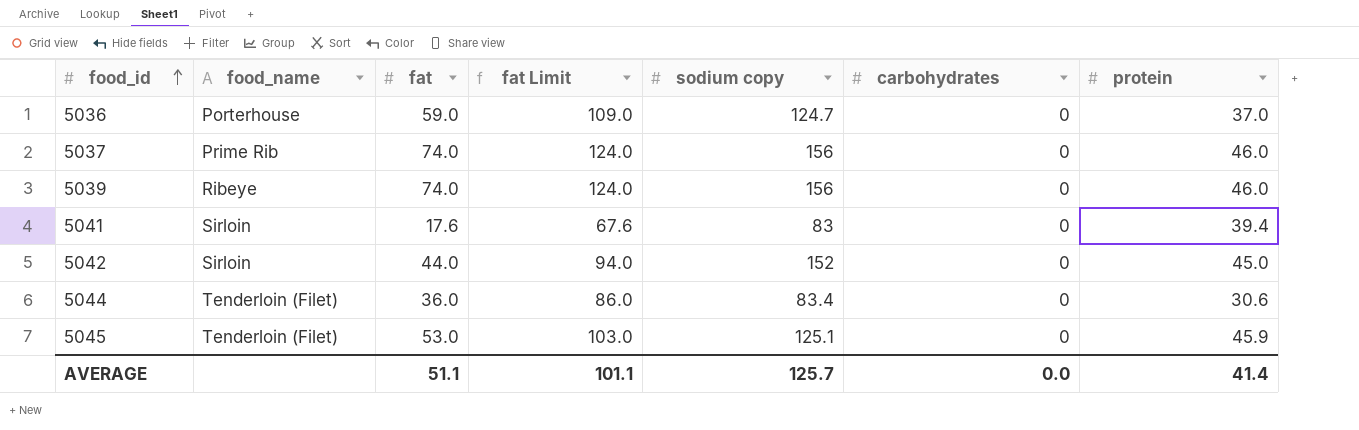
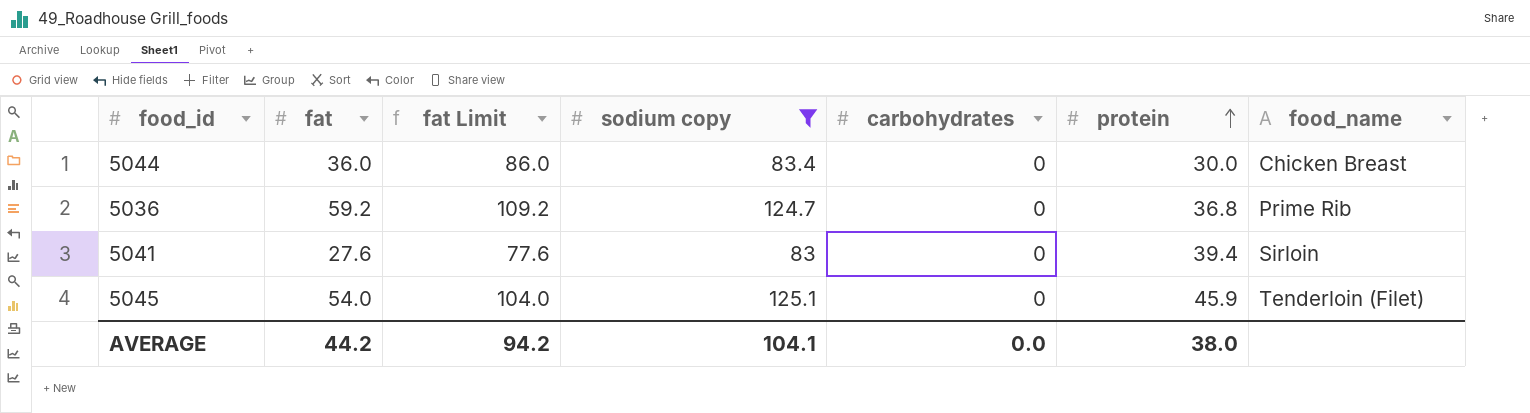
filter: none -> sodium copy <= 125.1
row order: food_id ascending -> protein ascending
column food_name | position: 2 -> 7
5044 | protein: 30.6 -> 30.0
5044 | food_name: Tenderloin (Filet) -> Chicken Breast
5036 | fat: 59.0 -> 59.2
5036 | fat Limit: 109.0 -> 109.2
5036 | protein: 37.0 -> 36.8
5036 | food_name: Porterhouse -> Prime Rib
5041 | fat: 17.6 -> 27.6
5041 | fat Limit: 67.6 -> 77.6
5045 | fat: 53.0 -> 54.0
5045 | fat Limit: 103.0 -> 104.0
AVERAGE | fat: 51.1 -> 44.2
AVERAGE | fat Limit: 101.1 -> 94.2
AVERAGE | sodium copy: 125.7 -> 104.1
AVERAGE | protein: 41.4 -> 38.0

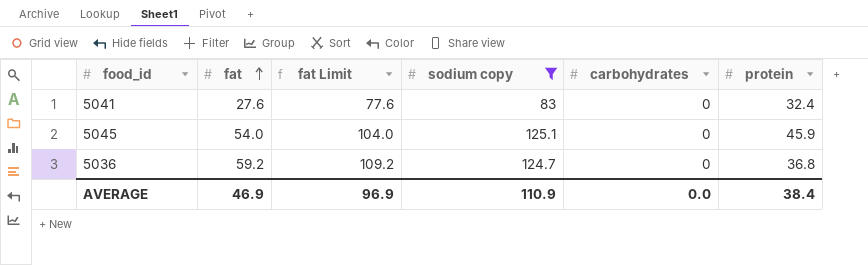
row order: protein ascending -> fat ascending
column food_name | position: 7 -> none
row 5044: 36.0 | 86.0 | 83.4 | 0 | 30.0 | Chicken Breast -> none
5041 | protein: 39.4 -> 32.4
AVERAGE | fat: 44.2 -> 46.9
AVERAGE | fat Limit: 94.2 -> 96.9
AVERAGE | sodium copy: 104.1 -> 110.9
AVERAGE | protein: 38.0 -> 38.4

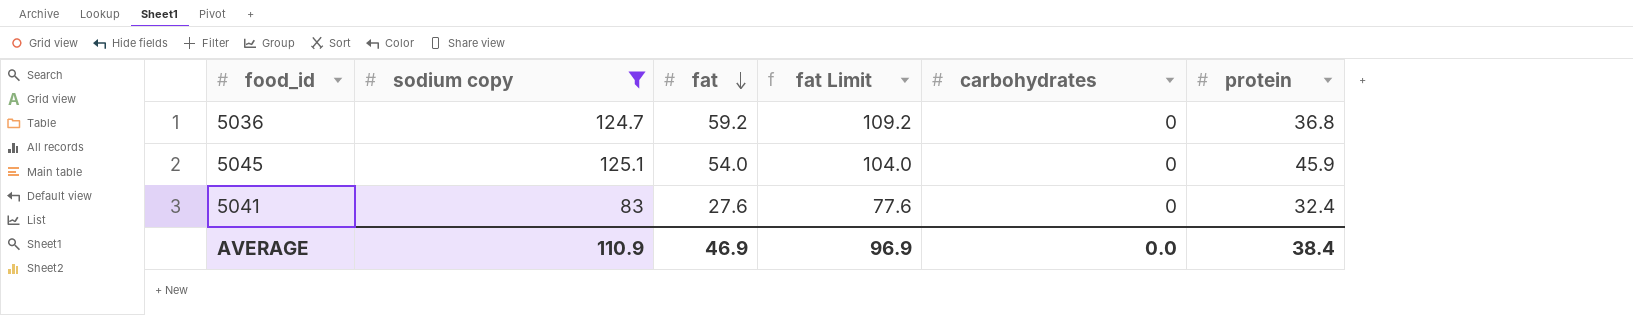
row order: fat ascending -> fat descending
column sodium copy | position: 4 -> 2

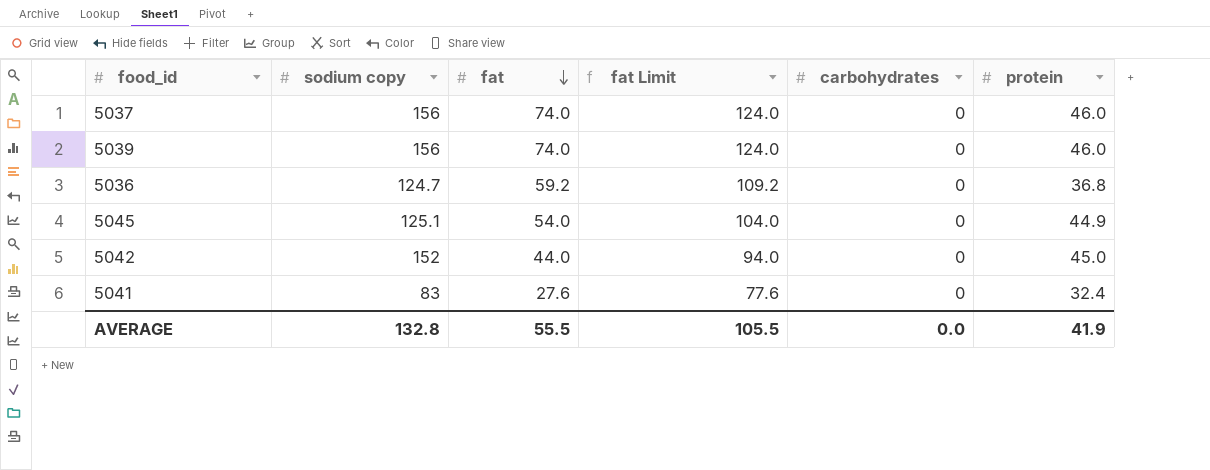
filter: sodium copy <= 125.1 -> none
5045 | protein: 45.9 -> 44.9
AVERAGE | sodium copy: 110.9 -> 132.8
AVERAGE | fat: 46.9 -> 55.5
AVERAGE | fat Limit: 96.9 -> 105.5
AVERAGE | protein: 38.4 -> 41.9

